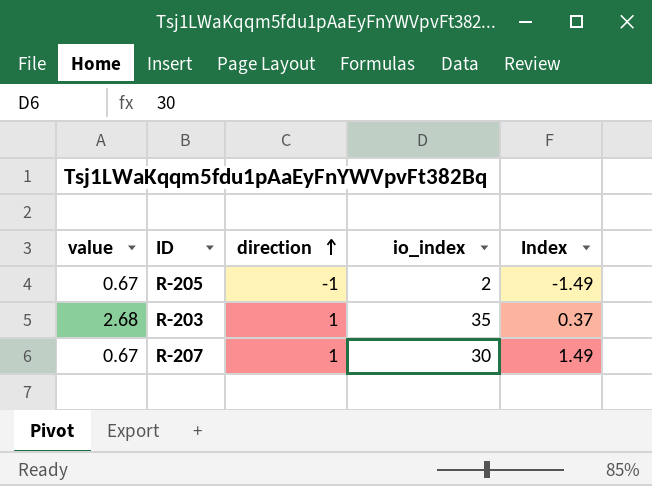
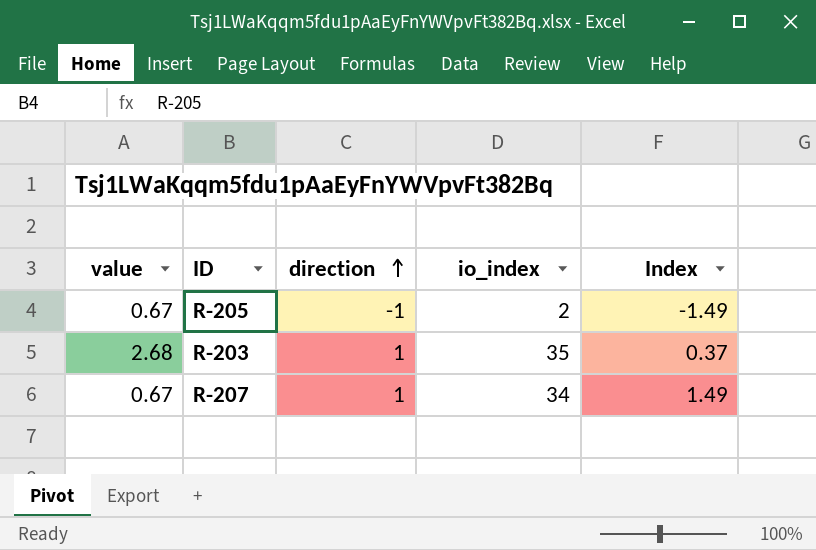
R-207 | io_index: 30 -> 34

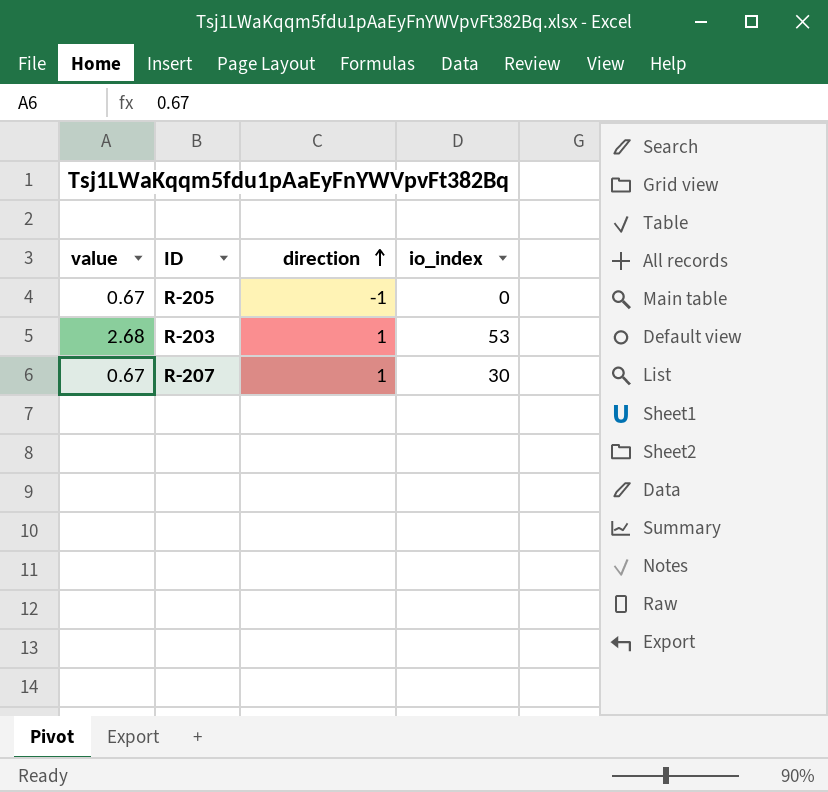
column Index | formula: [direction] / [value] -> none
R-205 | io_index: 2 -> 0
R-203 | io_index: 35 -> 53
R-207 | io_index: 34 -> 30

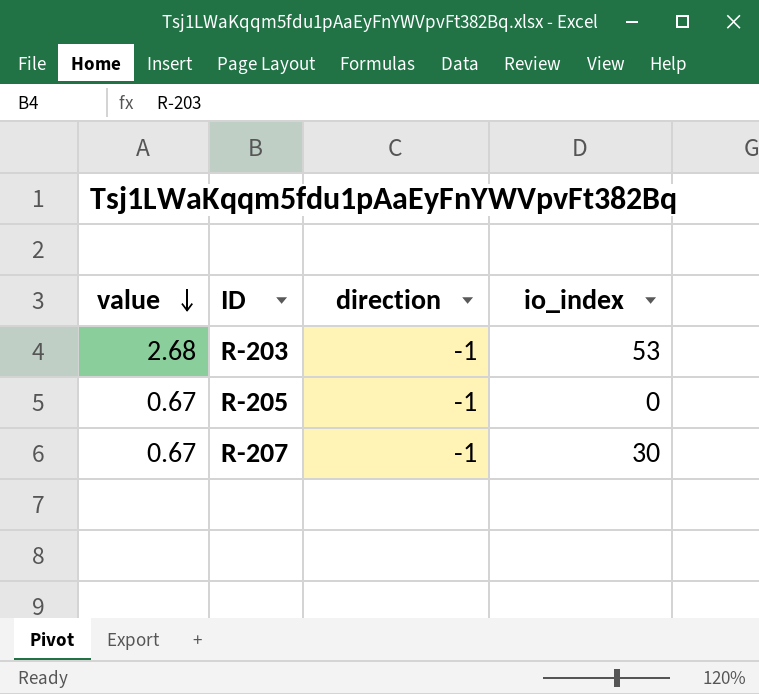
row order: direction ascending -> value descending
R-203 | direction: 1 -> -1
R-207 | direction: 1 -> -1

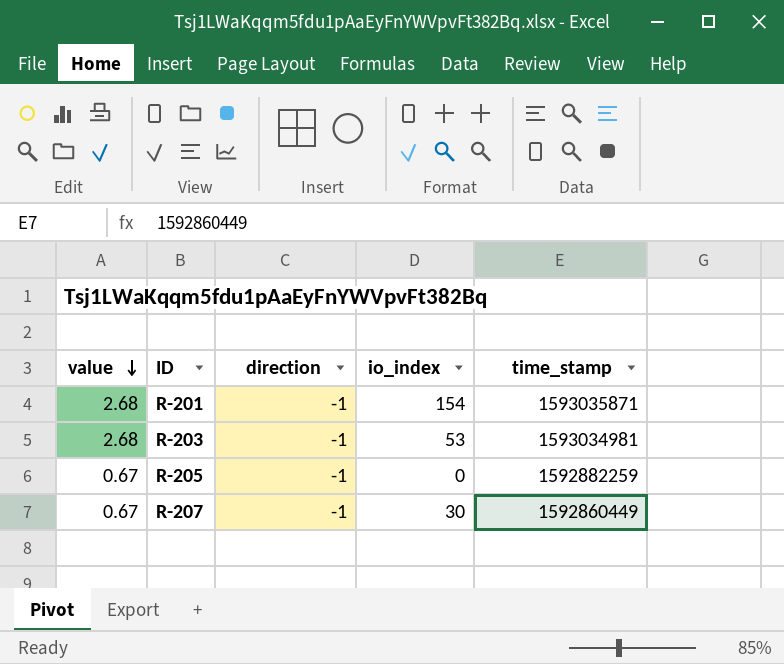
column time_stamp | position: none -> 5
row R-201: none -> 2.68 | -1 | 154 | 1593035871

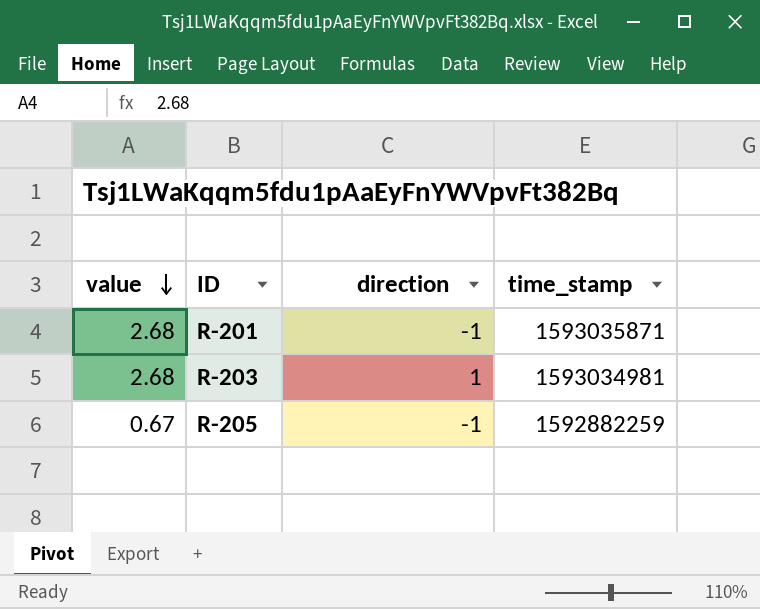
column io_index | position: 4 -> none
row R-207: 0.67 | -1 | 30 | 1592860449 -> none
R-203 | direction: -1 -> 1

